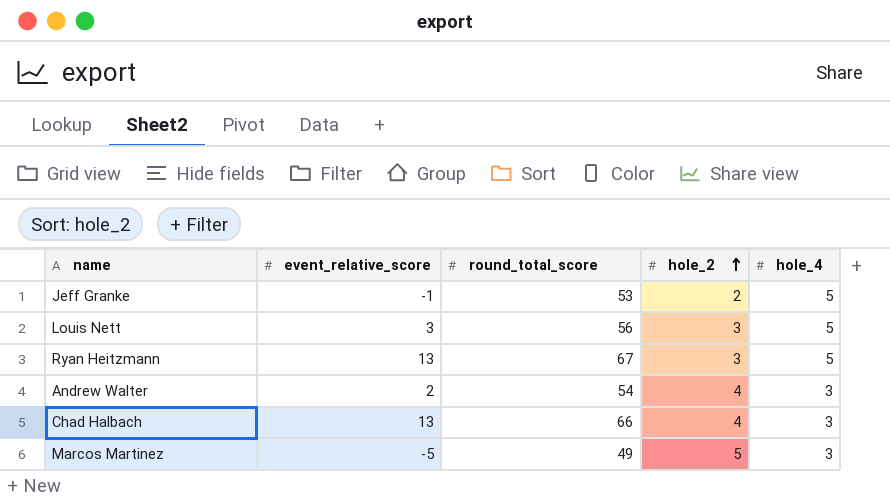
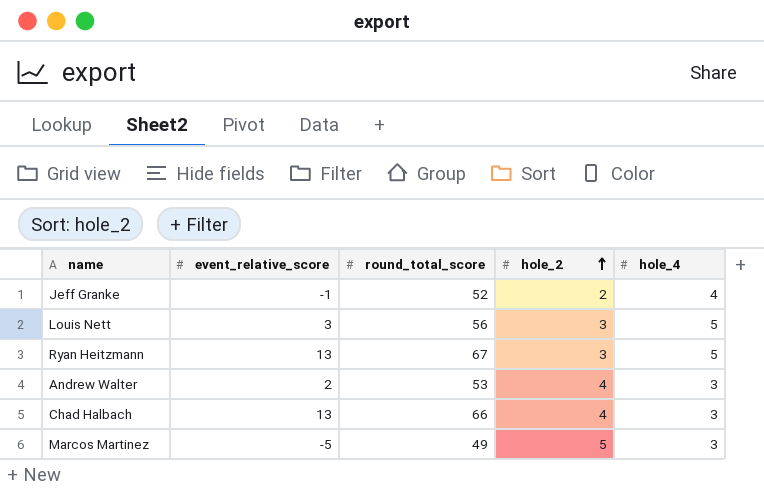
Jeff Granke | round_total_score: 53 -> 52
Jeff Granke | hole_4: 5 -> 4
Andrew Walter | round_total_score: 54 -> 53

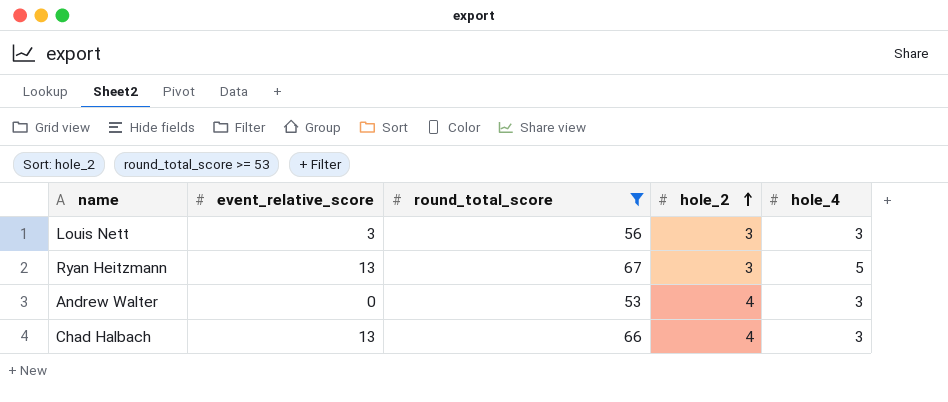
filter: none -> round_total_score >= 53
Louis Nett | hole_4: 5 -> 3
Andrew Walter | event_relative_score: 2 -> 0

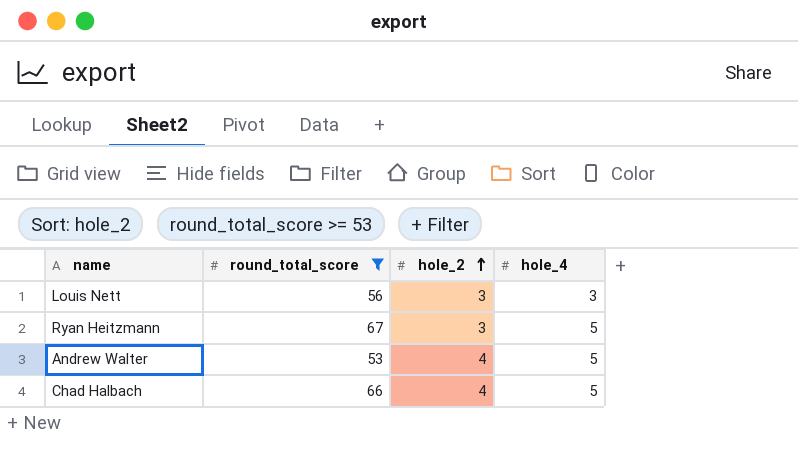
column event_relative_score | position: 2 -> none
Andrew Walter | hole_4: 3 -> 5
Chad Halbach | hole_4: 3 -> 5

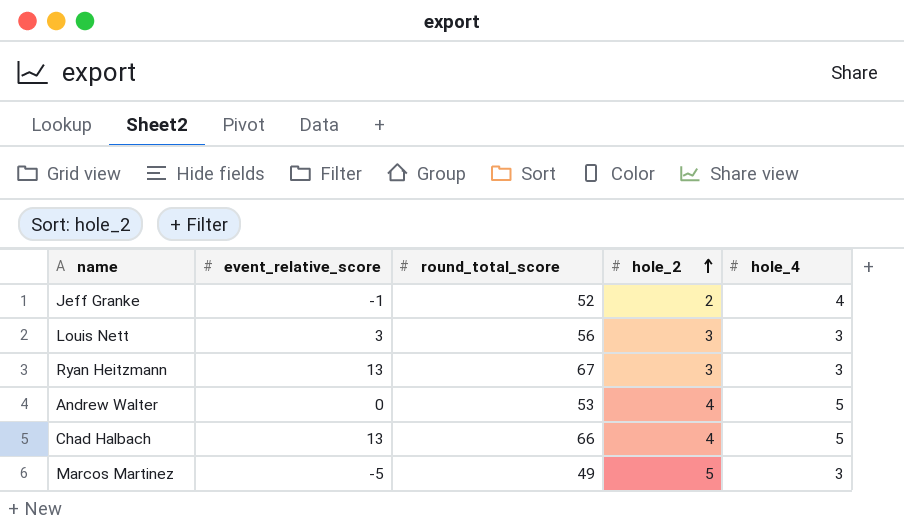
filter: round_total_score >= 53 -> none
column event_relative_score | position: none -> 2
Ryan Heitzmann | hole_4: 5 -> 3

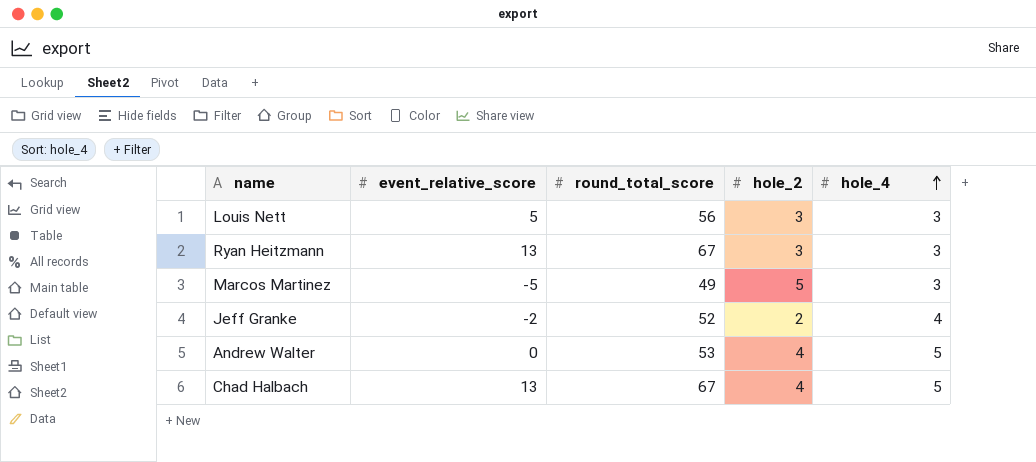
row order: hole_2 ascending -> hole_4 ascending
Louis Nett | event_relative_score: 3 -> 5
Jeff Granke | event_relative_score: -1 -> -2
Chad Halbach | round_total_score: 66 -> 67

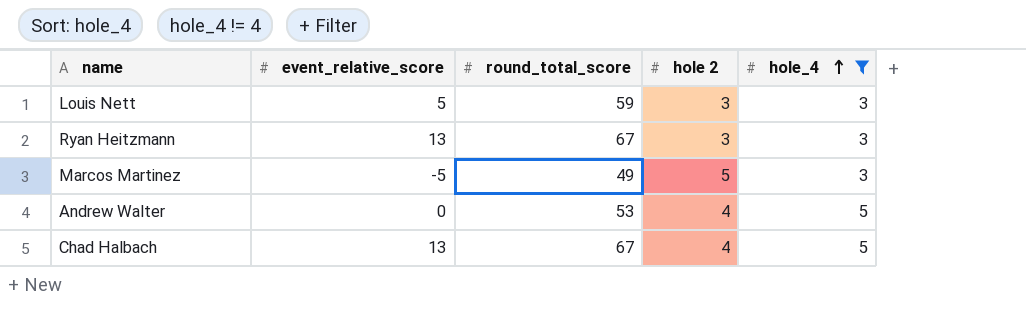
filter: none -> hole_4 != 4
column name: hole_2 -> hole 2
Louis Nett | round_total_score: 56 -> 59

